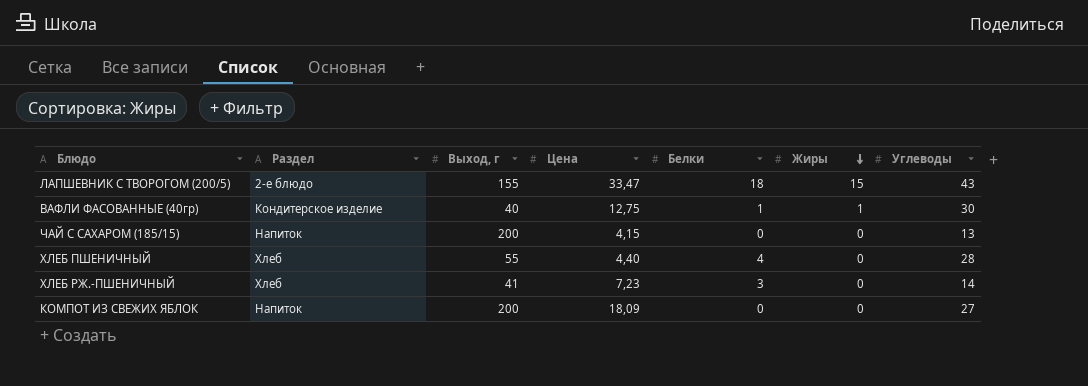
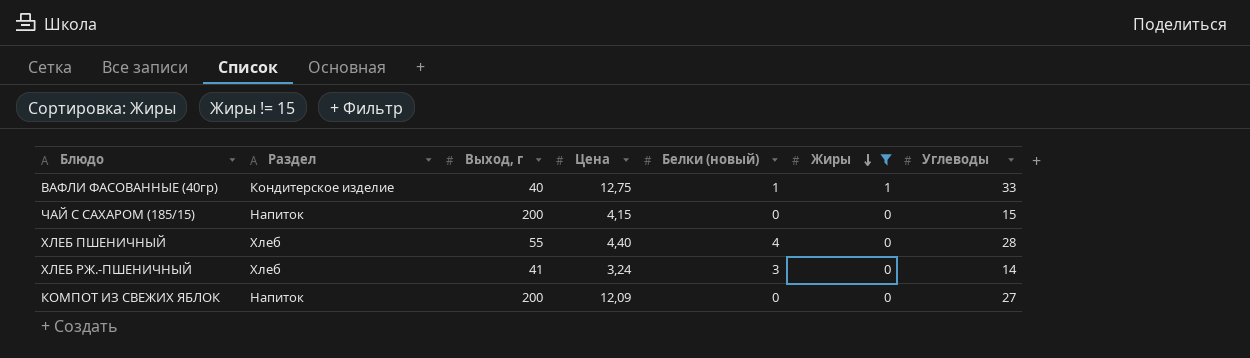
filter: none -> Жиры != 15
column name: Белки -> Белки (новый)
ВАФЛИ ФАСОВАННЫЕ (40гр) | Углеводы: 30 -> 33
ЧАЙ С САХАРОМ (185/15) | Углеводы: 13 -> 15
ХЛЕБ РЖ.-ПШЕНИЧНЫЙ | Цена: 7,23 -> 3,24
КОМПОТ ИЗ СВЕЖИХ ЯБЛОК | Цена: 18,09 -> 12,09

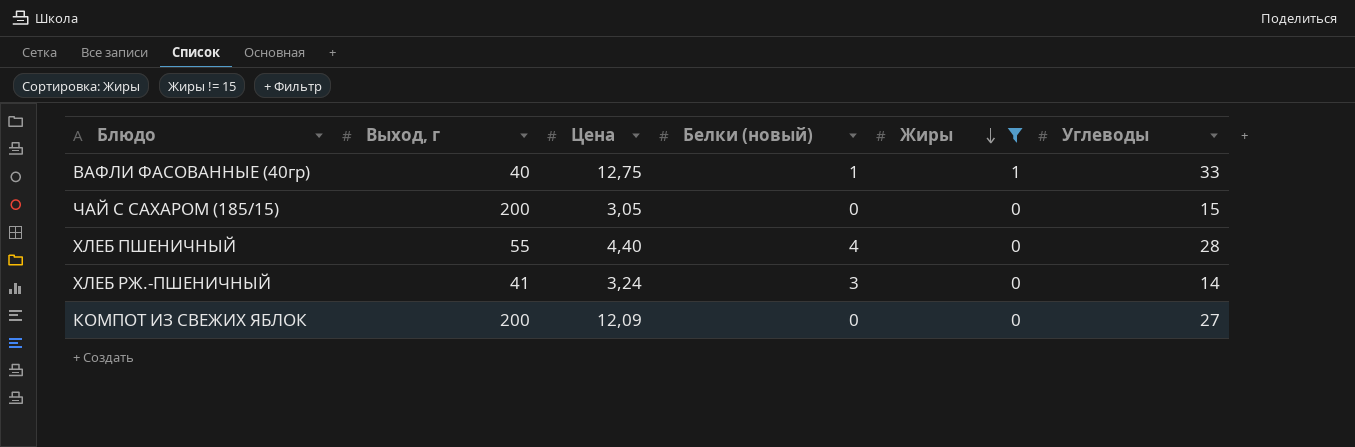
column Раздел | position: 2 -> none
ЧАЙ С САХАРОМ (185/15) | Цена: 4,15 -> 3,05

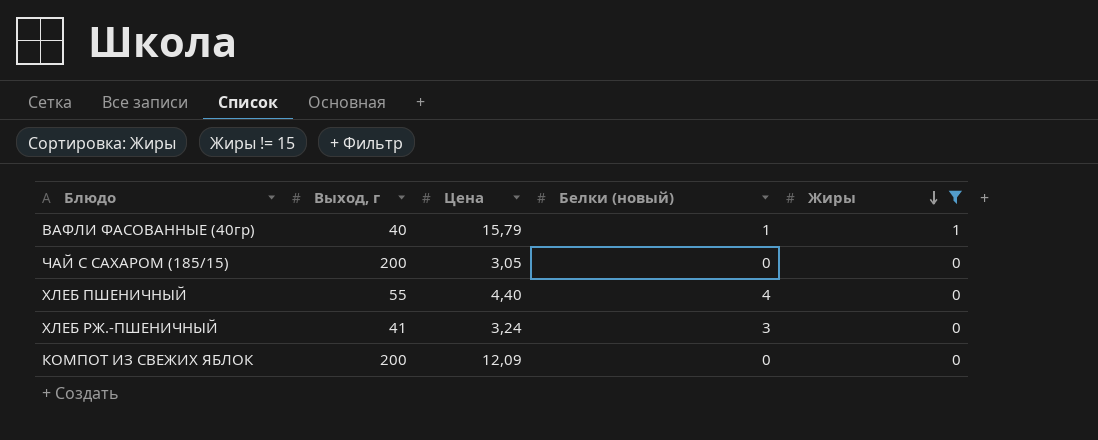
column Углеводы | position: 6 -> none
ВАФЛИ ФАСОВАННЫЕ (40гр) | Цена: 12,75 -> 15,79

